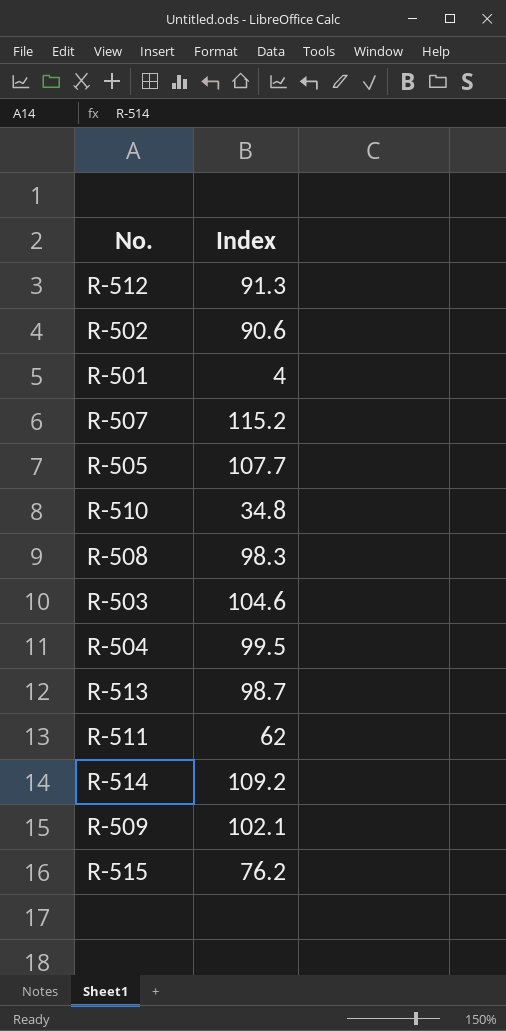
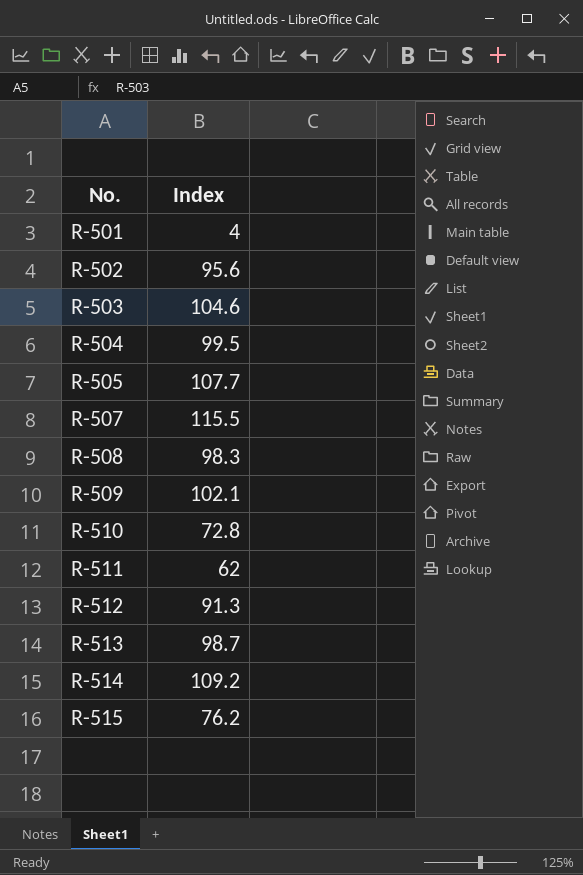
row order: none -> No. ascending
R-502 | Index: 90.6 -> 95.6
R-507 | Index: 115.2 -> 115.5
R-510 | Index: 34.8 -> 72.8

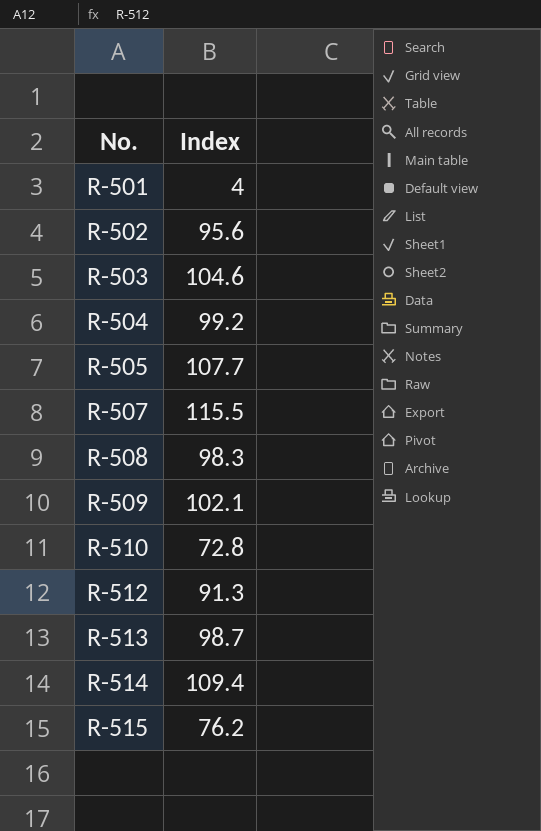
row R-511: 62 -> none
R-504 | Index: 99.5 -> 99.2
R-514 | Index: 109.2 -> 109.4

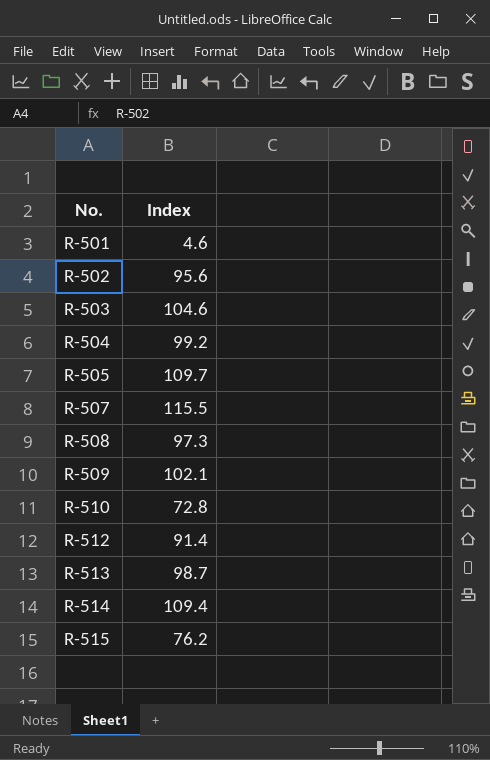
R-501 | Index: 4 -> 4.6
R-505 | Index: 107.7 -> 109.7
R-508 | Index: 98.3 -> 97.3
R-512 | Index: 91.3 -> 91.4

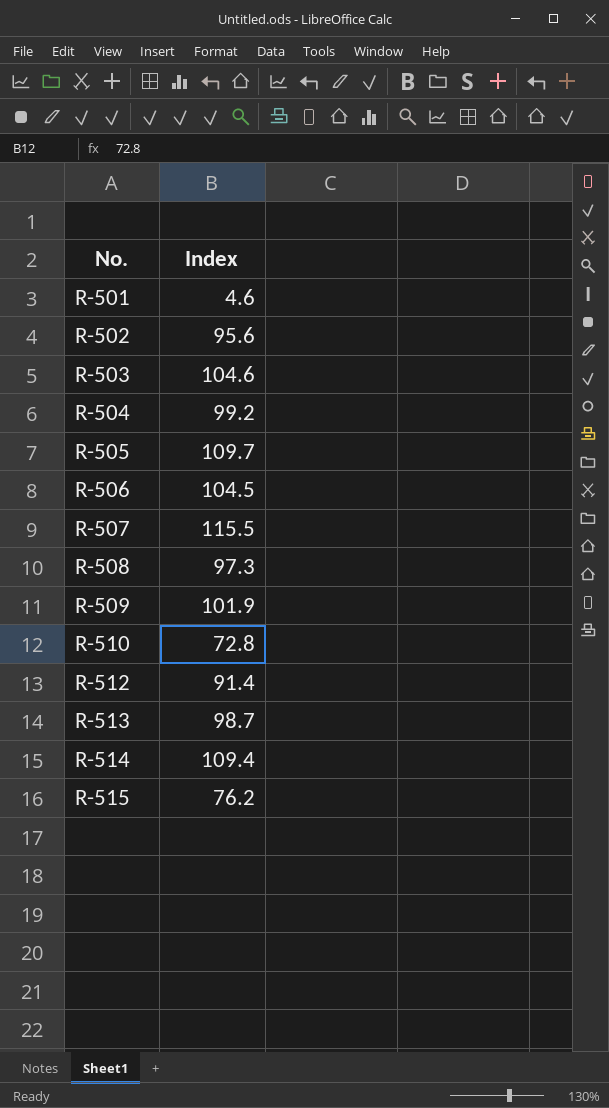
row R-506: none -> 104.5
R-509 | Index: 102.1 -> 101.9

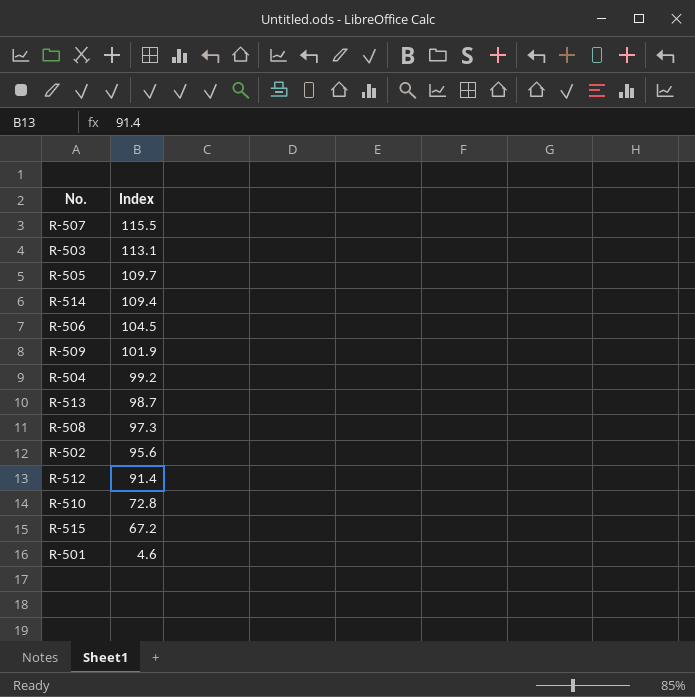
row order: No. ascending -> Index descending
R-503 | Index: 104.6 -> 113.1
R-515 | Index: 76.2 -> 67.2

